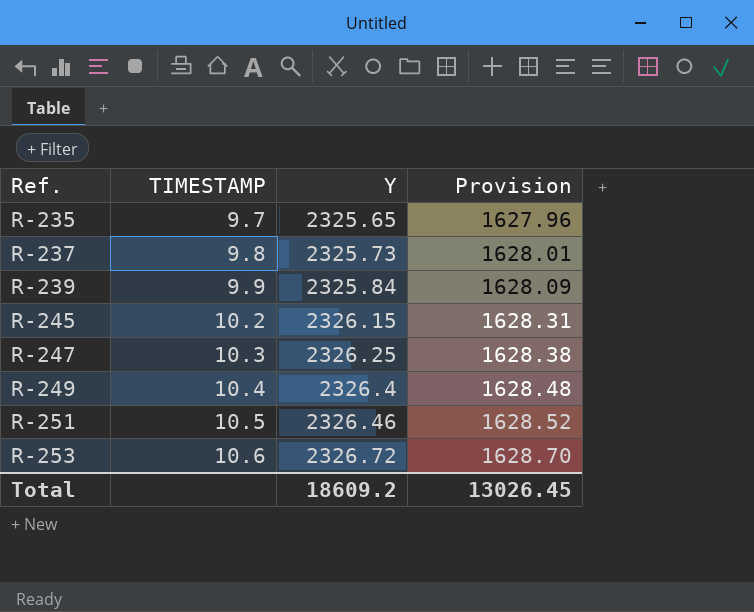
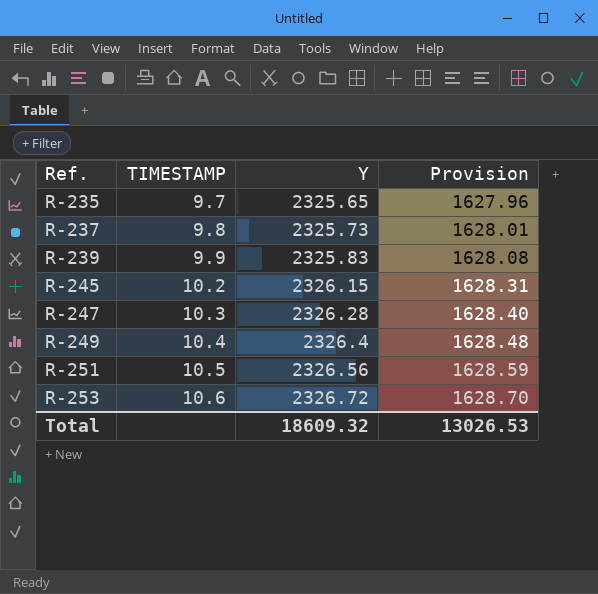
R-239 | Y: 2325.84 -> 2325.83
R-239 | Provision: 1628.09 -> 1628.08
R-247 | Y: 2326.25 -> 2326.28
R-247 | Provision: 1628.38 -> 1628.40
R-251 | Y: 2326.46 -> 2326.56
R-251 | Provision: 1628.52 -> 1628.59
Total | Y: 18609.2 -> 18609.32
Total | Provision: 13026.45 -> 13026.53

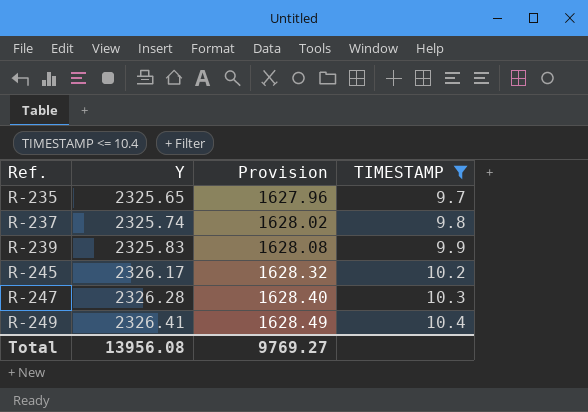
filter: none -> TIMESTAMP <= 10.4
column TIMESTAMP | position: 2 -> 4
R-237 | Y: 2325.73 -> 2325.74
R-237 | Provision: 1628.01 -> 1628.02
R-245 | Y: 2326.15 -> 2326.17
R-245 | Provision: 1628.31 -> 1628.32
R-249 | Y: 2326.4 -> 2326.41
R-249 | Provision: 1628.48 -> 1628.49
Total | Y: 18609.32 -> 13956.08
Total | Provision: 13026.53 -> 9769.27

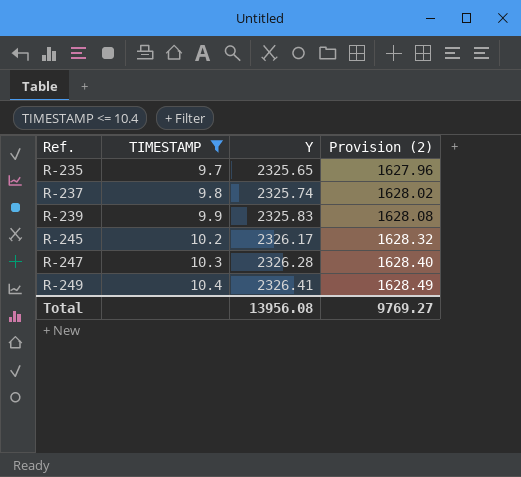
column TIMESTAMP | position: 4 -> 2
column name: Provision -> Provision (2)

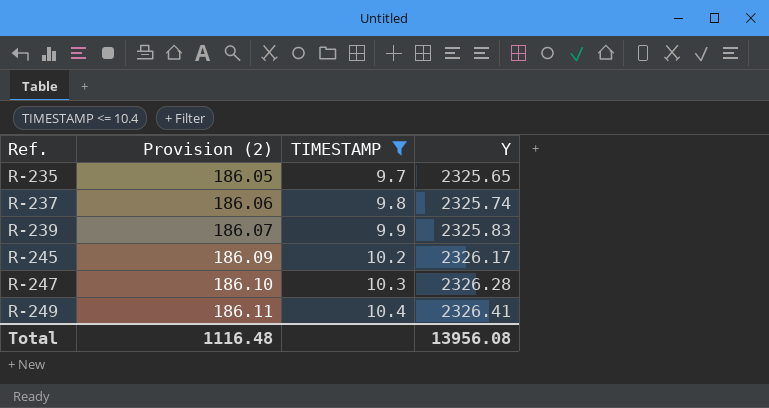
column Provision (2) | formula: [Y] * 0.7 -> [Y] * 0.08
column Provision (2) | position: 4 -> 2
Total | Provision (2): 9769.27 -> 1116.48

